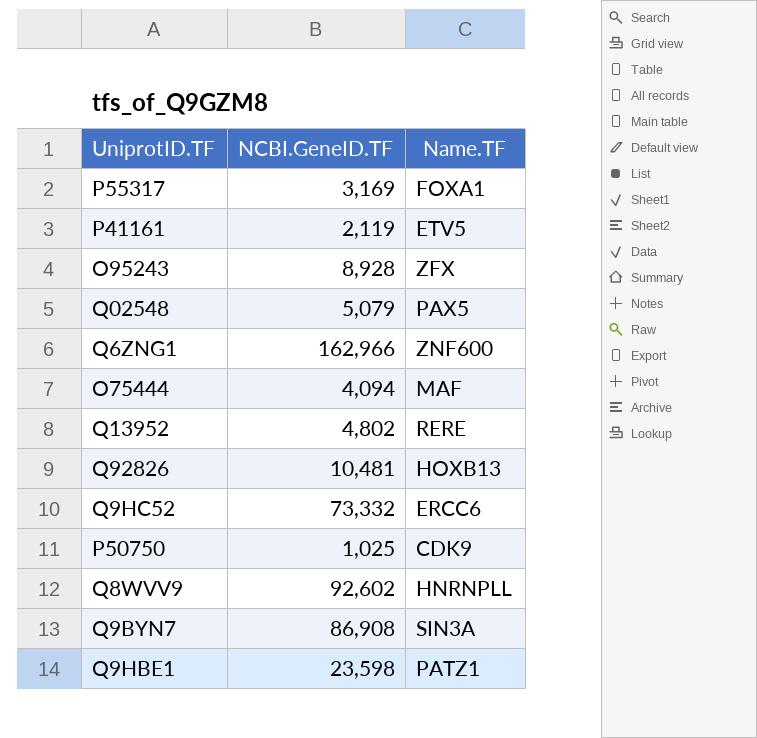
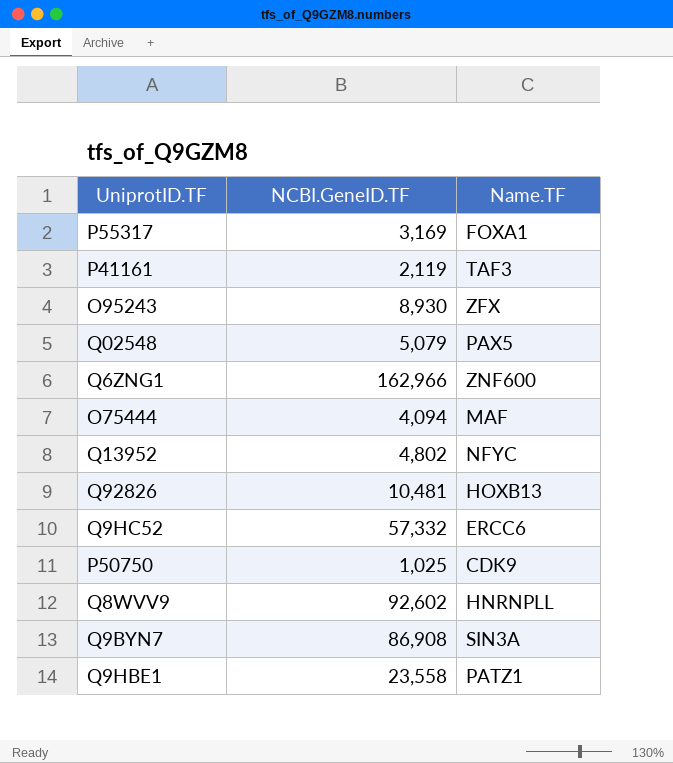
P41161 | Name.TF: ETV5 -> TAF3
O95243 | NCBI.GeneID.TF: 8,928 -> 8,930
Q13952 | Name.TF: RERE -> NFYC
Q9HC52 | NCBI.GeneID.TF: 73,332 -> 57,332
Q9HBE1 | NCBI.GeneID.TF: 23,598 -> 23,558

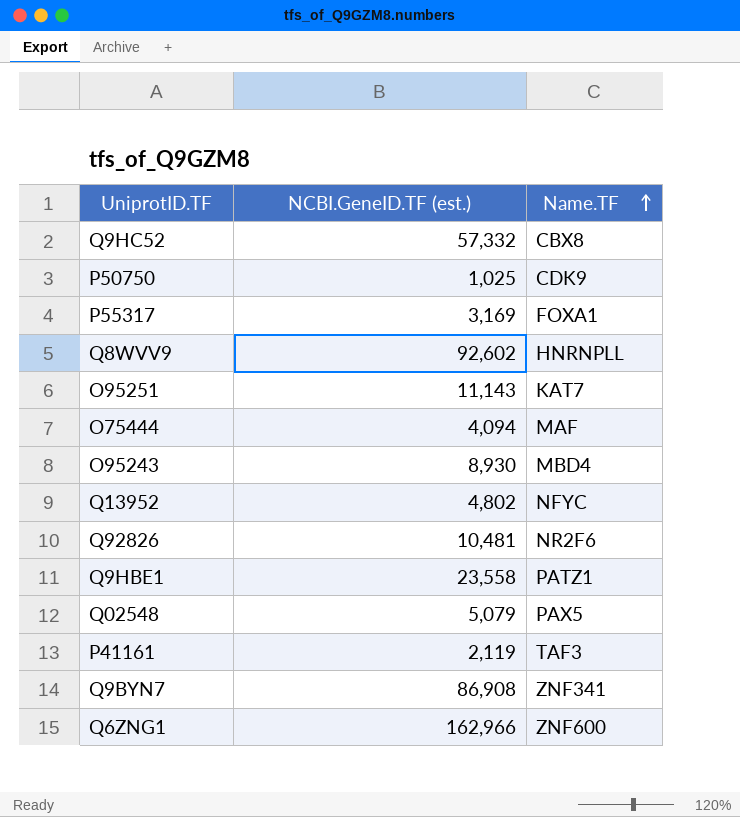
row order: none -> Name.TF ascending
column name: NCBI.GeneID.TF -> NCBI.GeneID.TF (est.)
Q9HC52 | Name.TF: ERCC6 -> CBX8
row O95251: none -> 11,143 | KAT7
O95243 | Name.TF: ZFX -> MBD4
Q92826 | Name.TF: HOXB13 -> NR2F6
Q9BYN7 | Name.TF: SIN3A -> ZNF341

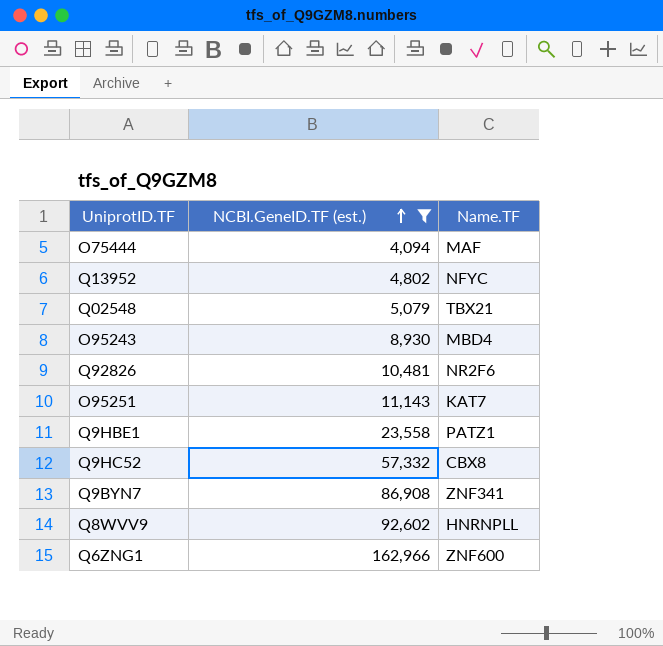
filter: none -> NCBI.GeneID.TF (est.) >= 4,094
row order: Name.TF ascending -> NCBI.GeneID.TF (est.) ascending
Q02548 | Name.TF: PAX5 -> TBX21

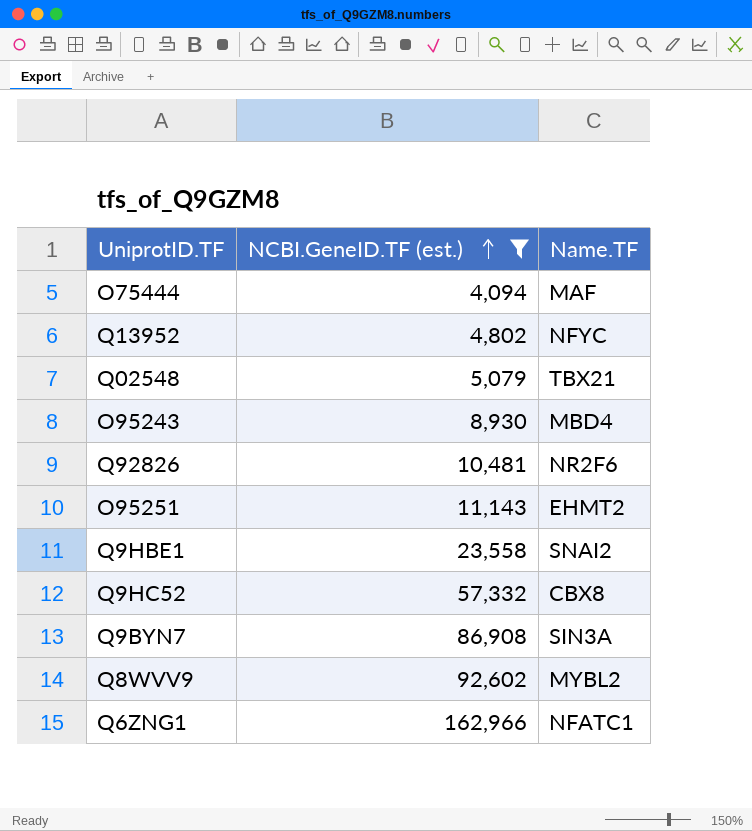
O95251 | Name.TF: KAT7 -> EHMT2
Q9HBE1 | Name.TF: PATZ1 -> SNAI2
Q9BYN7 | Name.TF: ZNF341 -> SIN3A
Q8WVV9 | Name.TF: HNRNPLL -> MYBL2
Q6ZNG1 | Name.TF: ZNF600 -> NFATC1

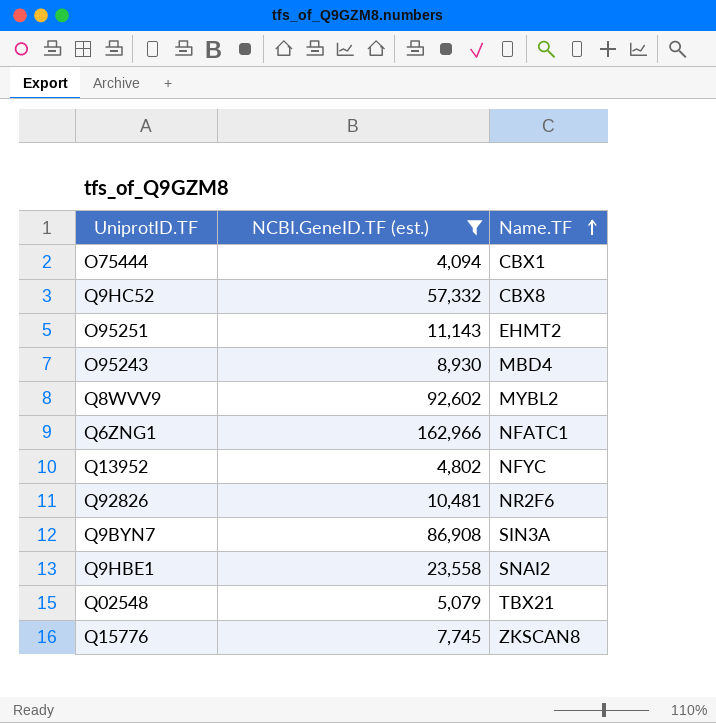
row order: NCBI.GeneID.TF (est.) ascending -> Name.TF ascending
O75444 | Name.TF: MAF -> CBX1
row Q15776: none -> 7,745 | ZKSCAN8

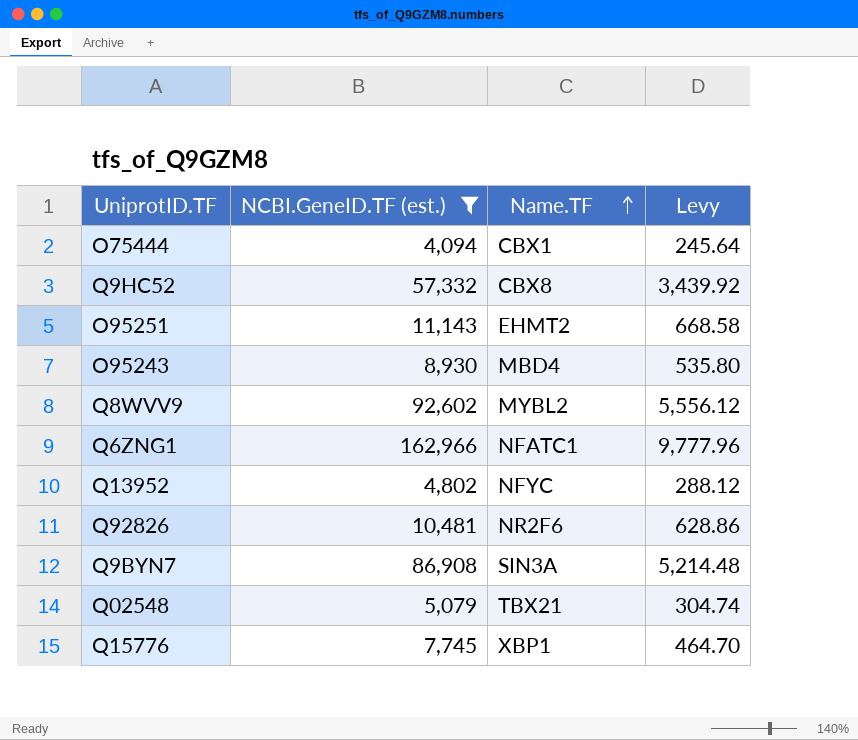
column Levy | formula: none -> [NCBI.GeneID.TF (est.)] * 0.06
row Q9HBE1: 23,558 | SNAI2 -> none
Q15776 | Name.TF: ZKSCAN8 -> XBP1

